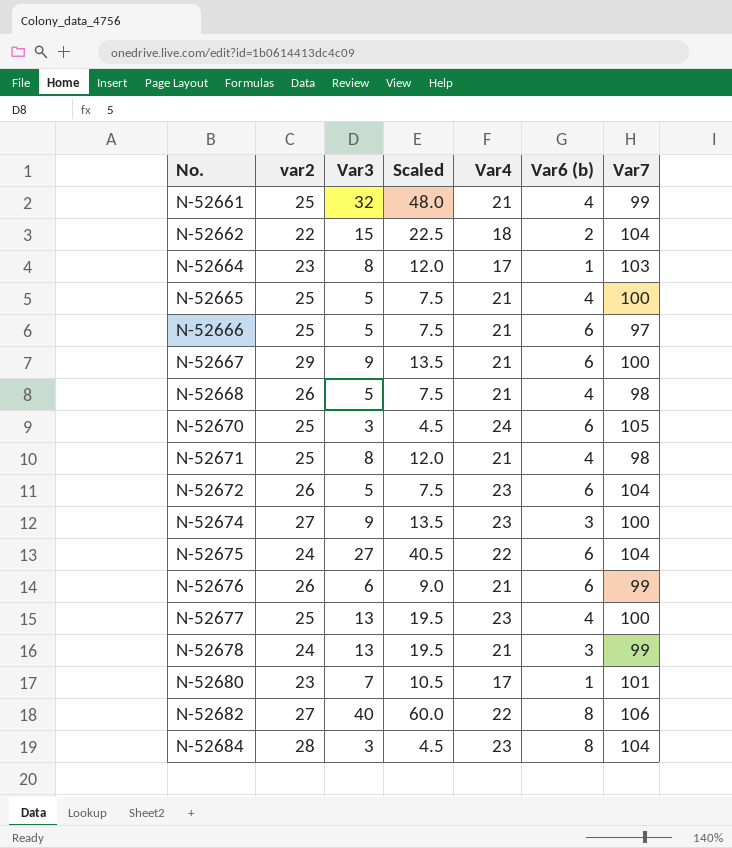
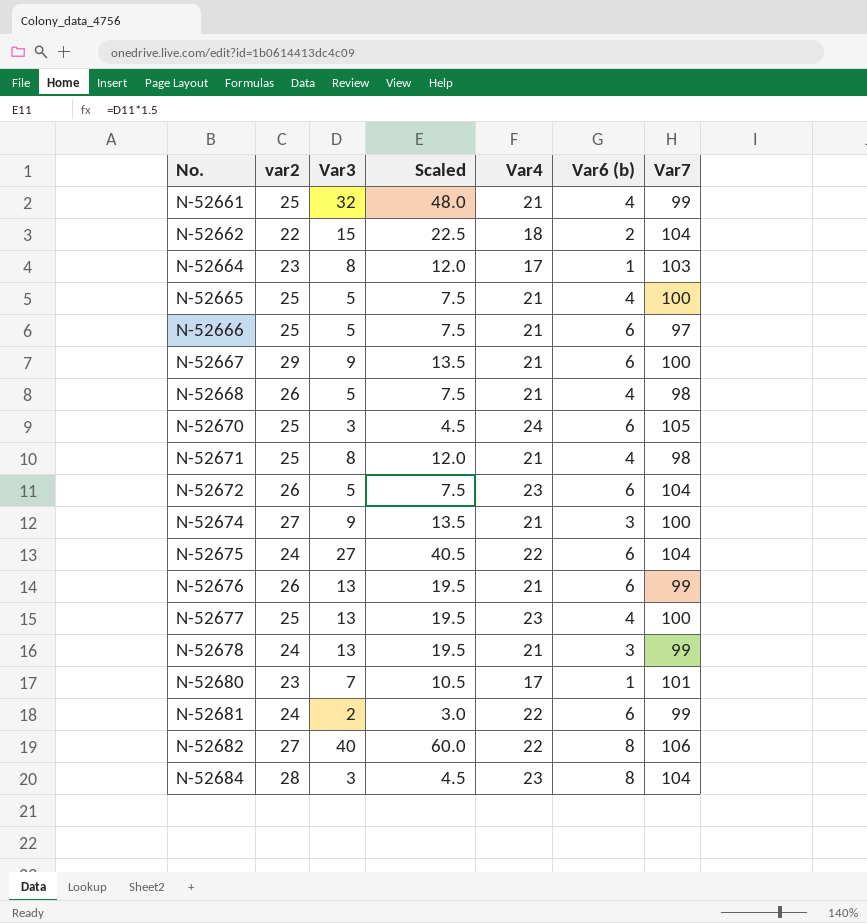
N-52674 | Var4: 23 -> 21
N-52676 | Var3: 6 -> 13
N-52676 | Scaled: 9.0 -> 19.5
row N-52681: none -> 24 | 2 | 3.0 | 22 | 6 | 99

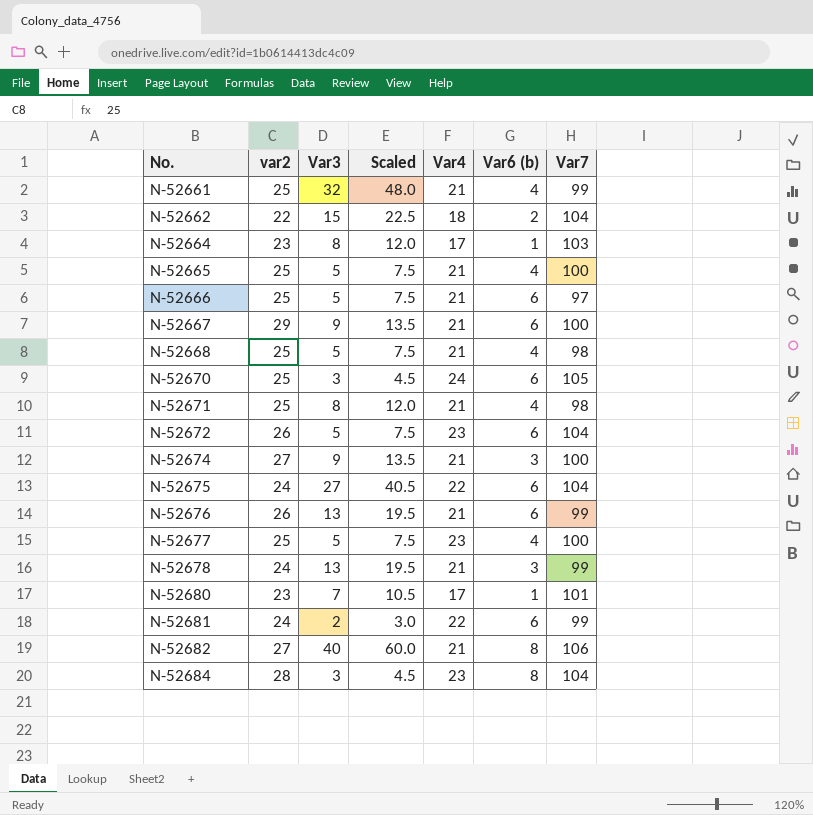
N-52668 | var2: 26 -> 25
N-52677 | Var3: 13 -> 5
N-52677 | Scaled: 19.5 -> 7.5
N-52682 | Var4: 22 -> 21

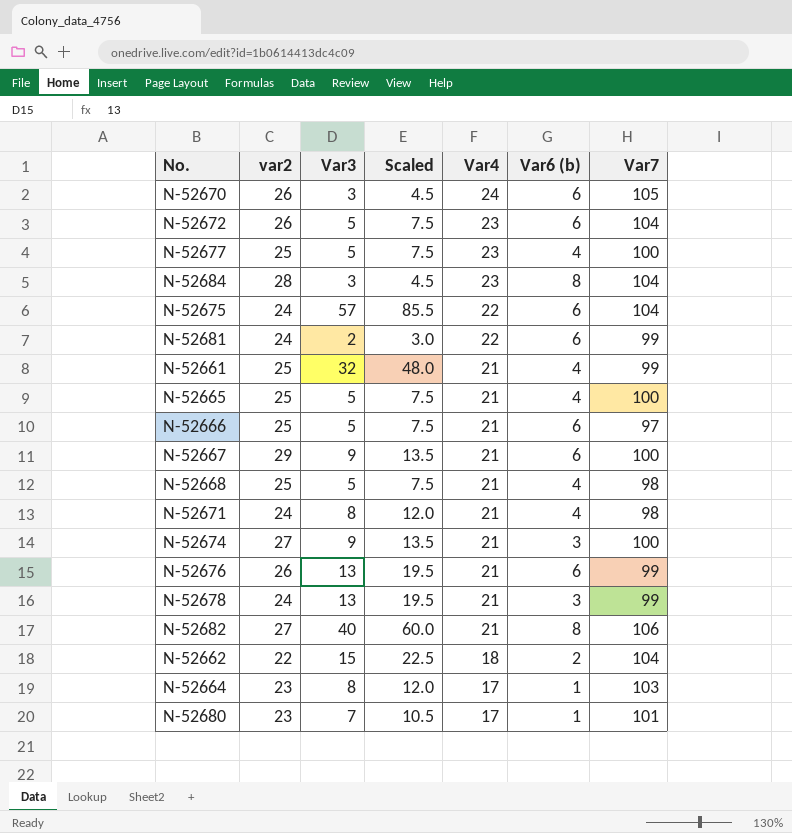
row order: No. ascending -> Var4 descending
N-52670 | var2: 25 -> 26
N-52675 | Var3: 27 -> 57
N-52675 | Scaled: 40.5 -> 85.5
N-52671 | var2: 25 -> 24

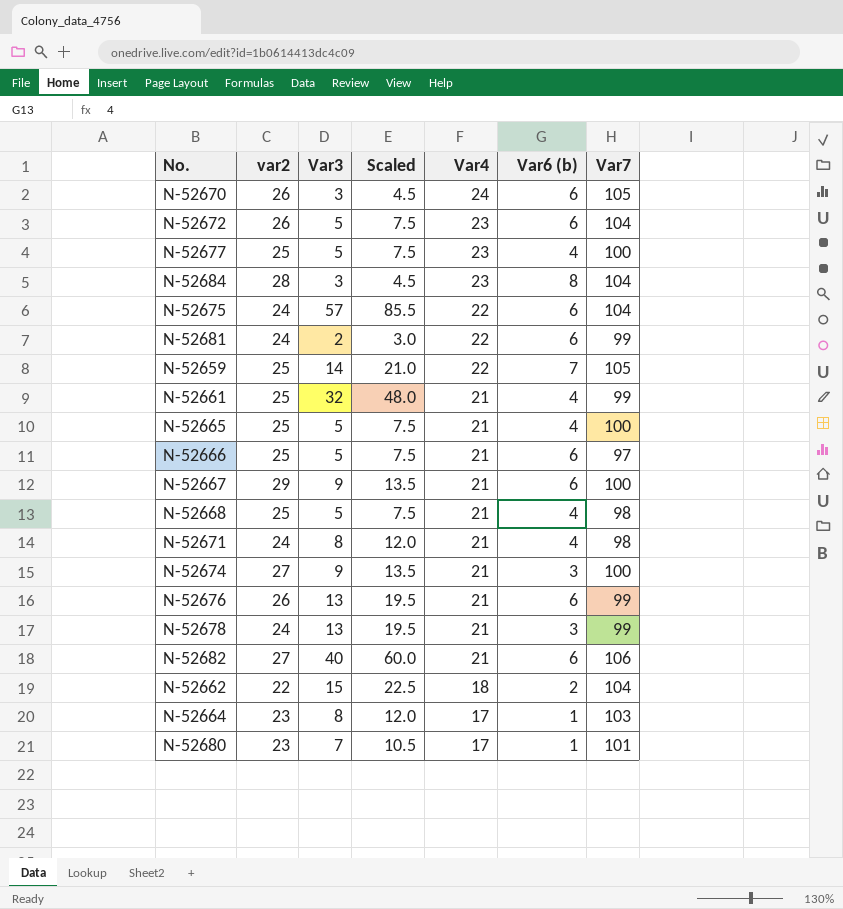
row N-52659: none -> 25 | 14 | 21.0 | 22 | 7 | 105
N-52682 | Var6 (b): 8 -> 6

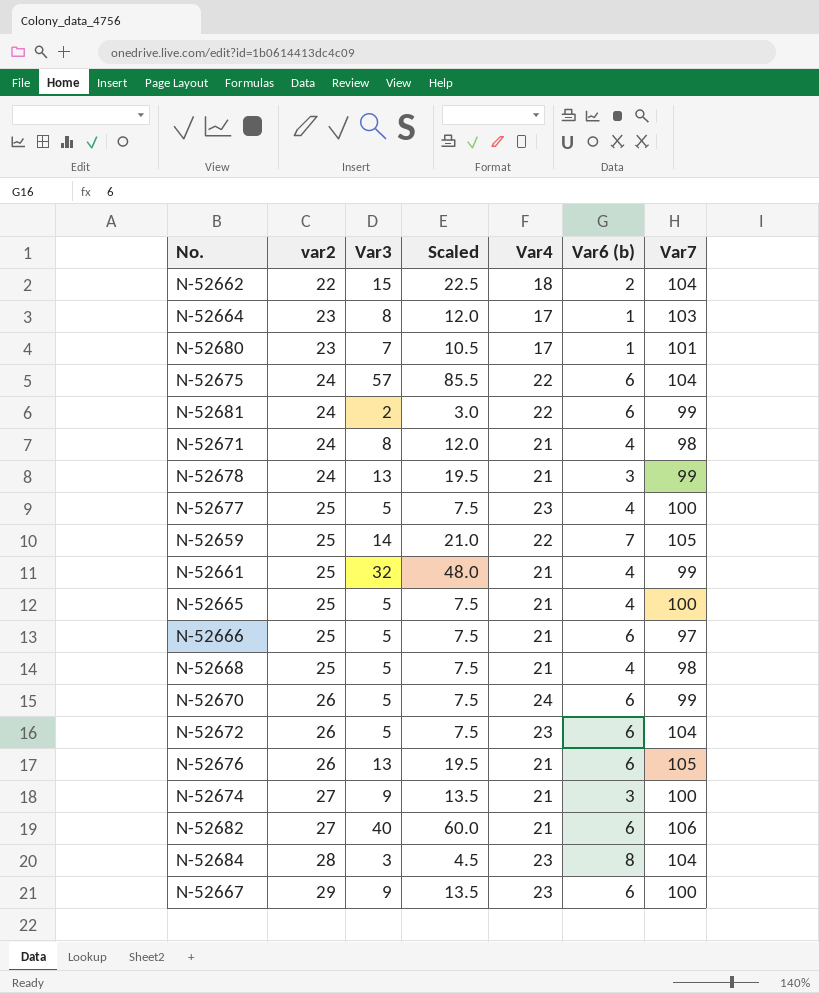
row order: Var4 descending -> var2 ascending
N-52670 | Var3: 3 -> 5
N-52670 | Scaled: 4.5 -> 7.5
N-52670 | Var7: 105 -> 99
N-52676 | Var7: 99 -> 105
N-52667 | Var4: 21 -> 23

